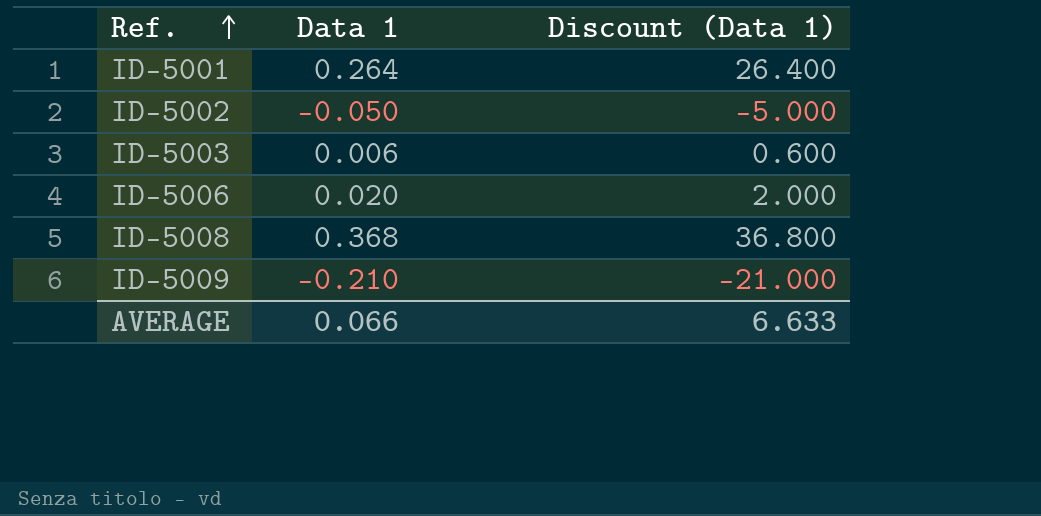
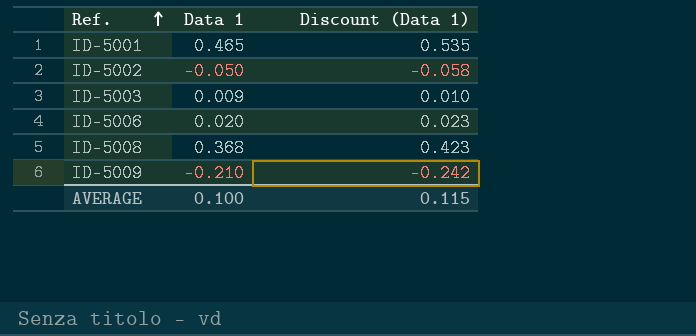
column Discount (Data 1) | formula: [Data 1] * 100 -> [Data 1] * 1.15
ID-5001 | Data 1: 0.264 -> 0.465
ID-5003 | Data 1: 0.006 -> 0.009
AVERAGE | Data 1: 0.066 -> 0.100
AVERAGE | Discount (Data 1): 6.633 -> 0.115

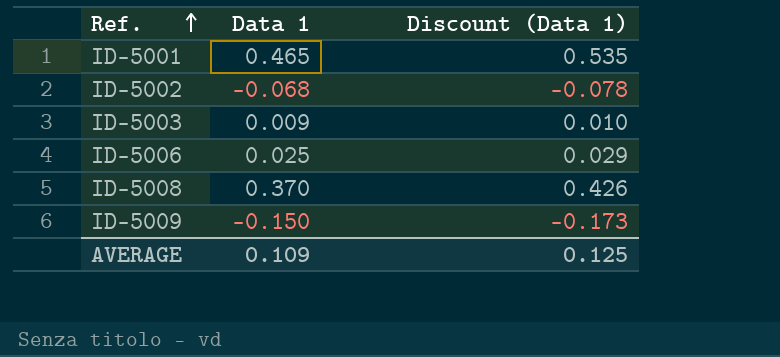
ID-5002 | Data 1: -0.050 -> -0.068
ID-5002 | Discount (Data 1): -0.058 -> -0.078
ID-5006 | Data 1: 0.020 -> 0.025
ID-5006 | Discount (Data 1): 0.023 -> 0.029
ID-5008 | Data 1: 0.368 -> 0.370
ID-5008 | Discount (Data 1): 0.423 -> 0.426
ID-5009 | Data 1: -0.210 -> -0.150
ID-5009 | Discount (Data 1): -0.242 -> -0.173
AVERAGE | Data 1: 0.100 -> 0.109
AVERAGE | Discount (Data 1): 0.115 -> 0.125

